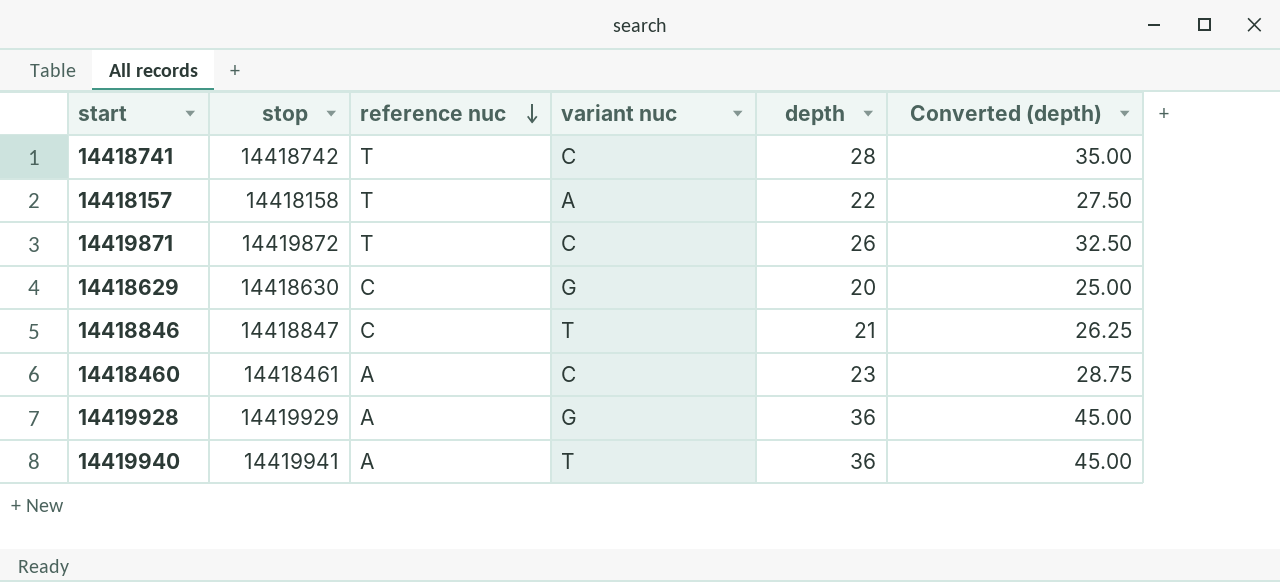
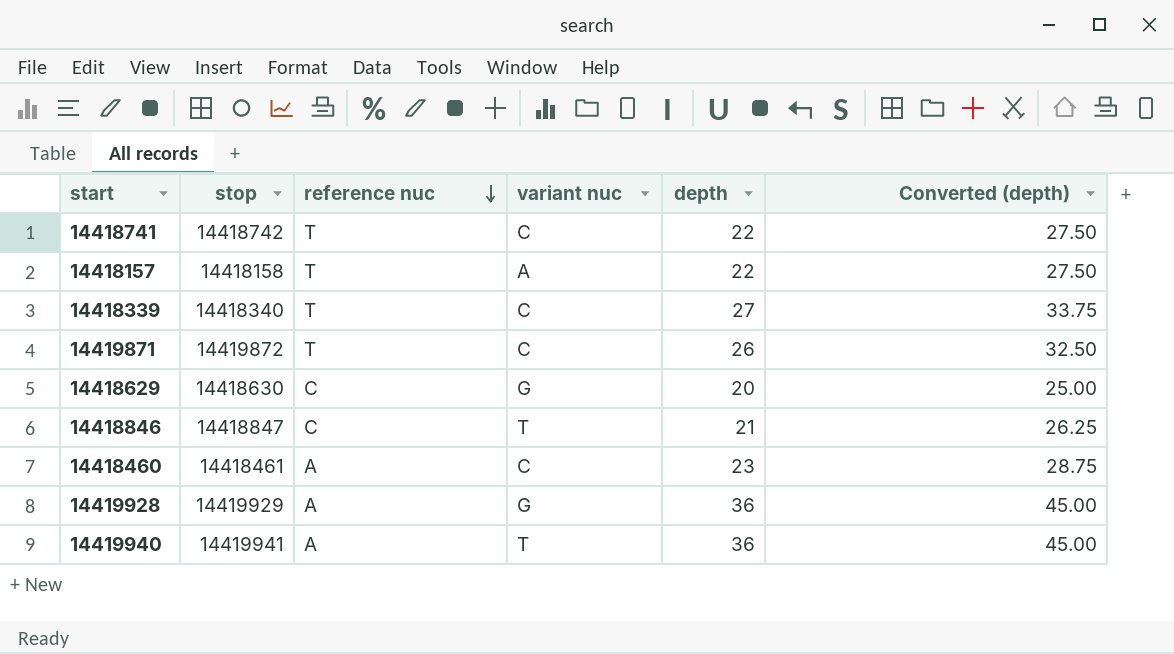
14418741 | depth: 28 -> 22
14418741 | Converted (depth): 35.00 -> 27.50
row 14418339: none -> 14418340 | T | C | 27 | 33.75

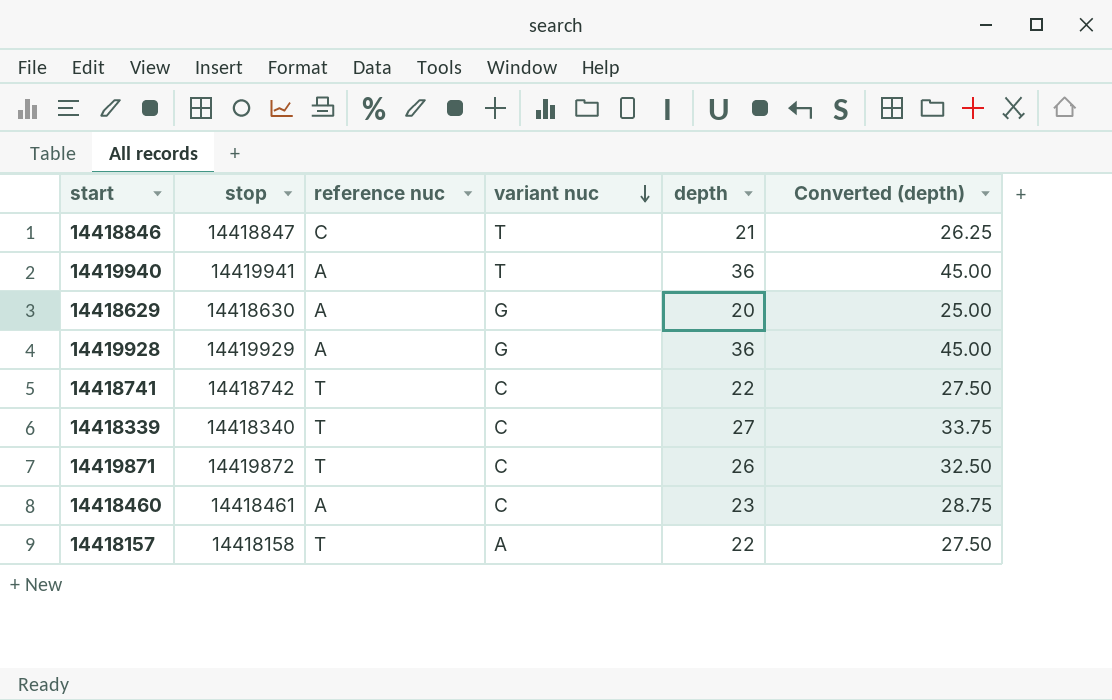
row order: reference nuc descending -> variant nuc descending
14418629 | reference nuc: C -> A

